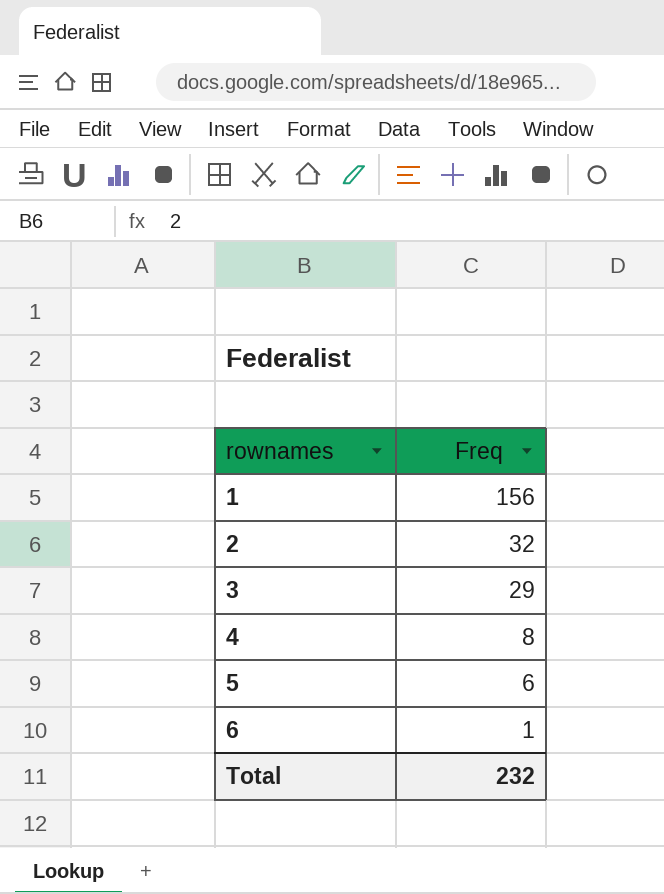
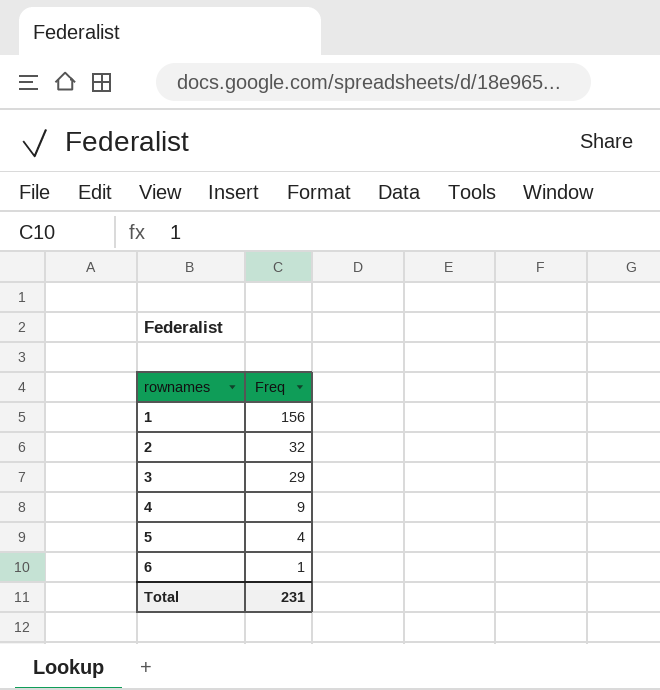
4 | Freq: 8 -> 9
5 | Freq: 6 -> 4
Total | Freq: 232 -> 231

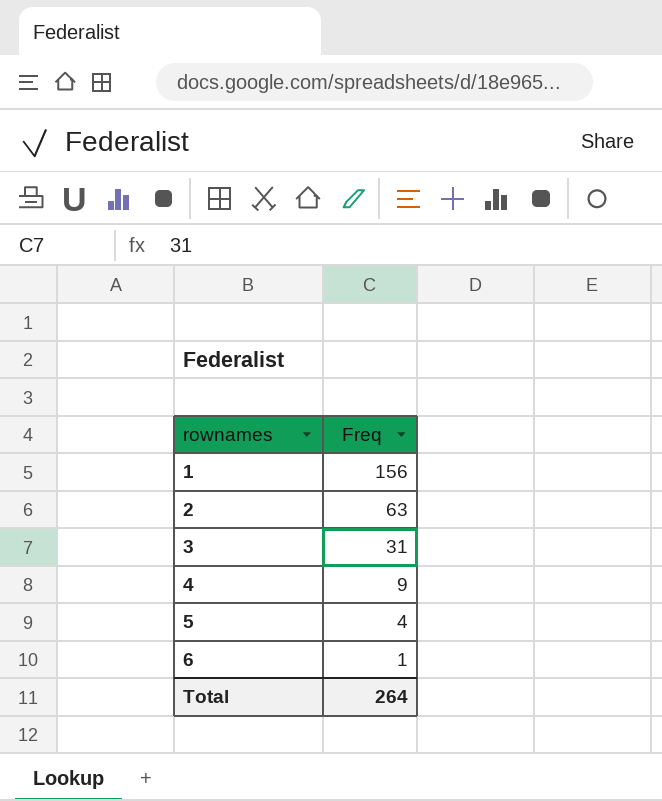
2 | Freq: 32 -> 63
3 | Freq: 29 -> 31
Total | Freq: 231 -> 264

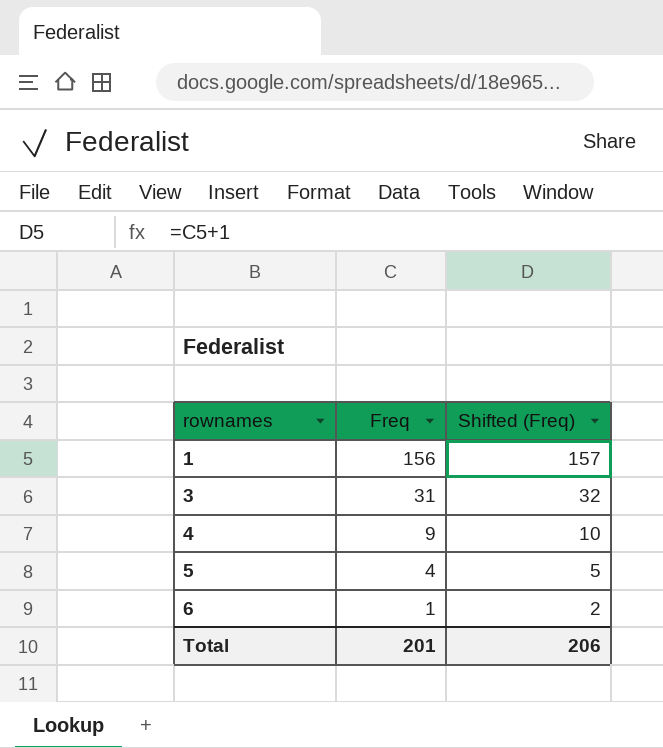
column Shifted (Freq) | formula: none -> [Freq] + 1
row 2: 63 -> none
Total | Freq: 264 -> 201

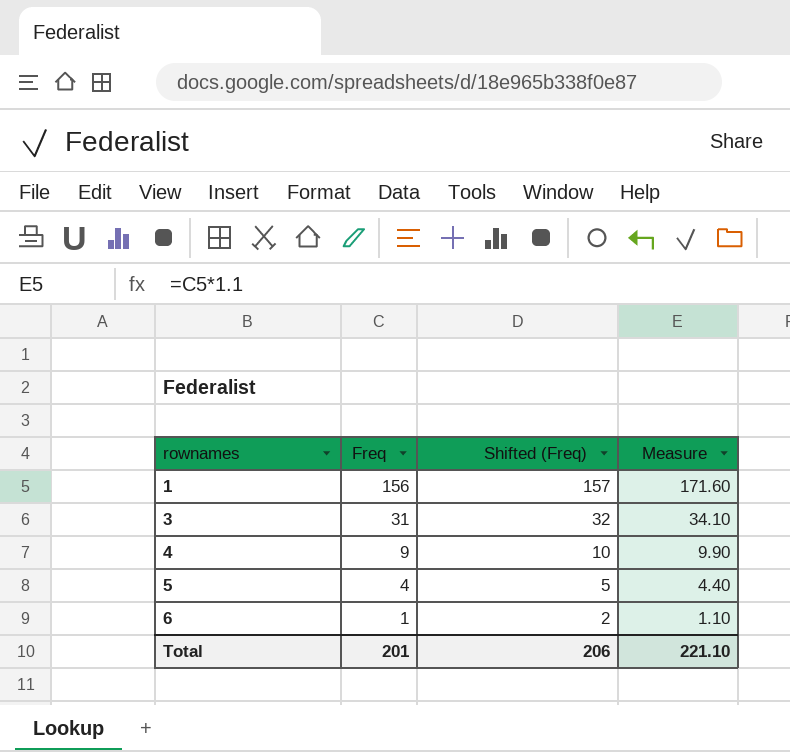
column Measure | formula: none -> [Freq] * 1.1

